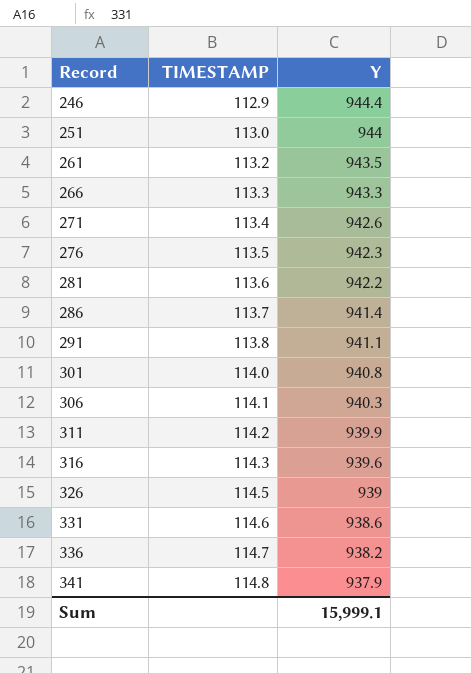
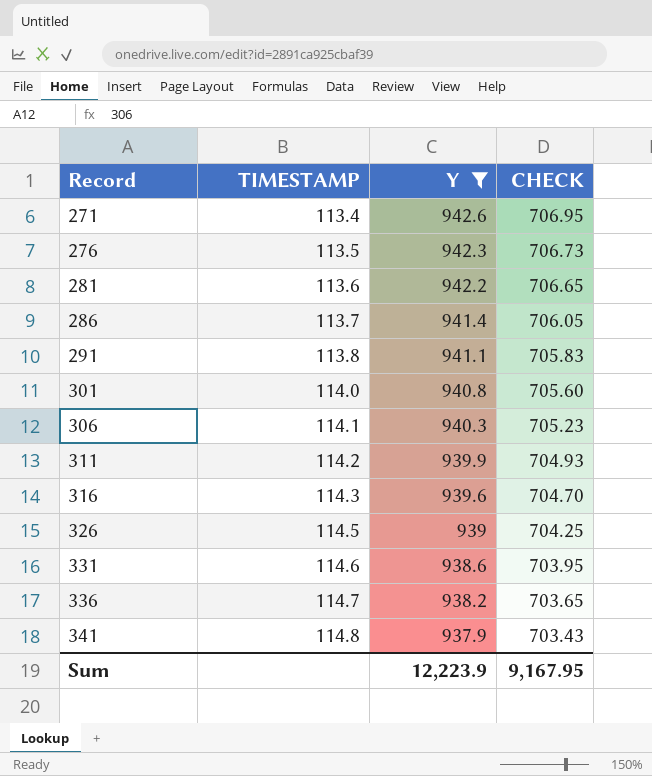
filter: none -> Y <= 942.6
column CHECK | formula: none -> [Y] * 0.75
Sum | Y: 15,999.1 -> 12,223.9

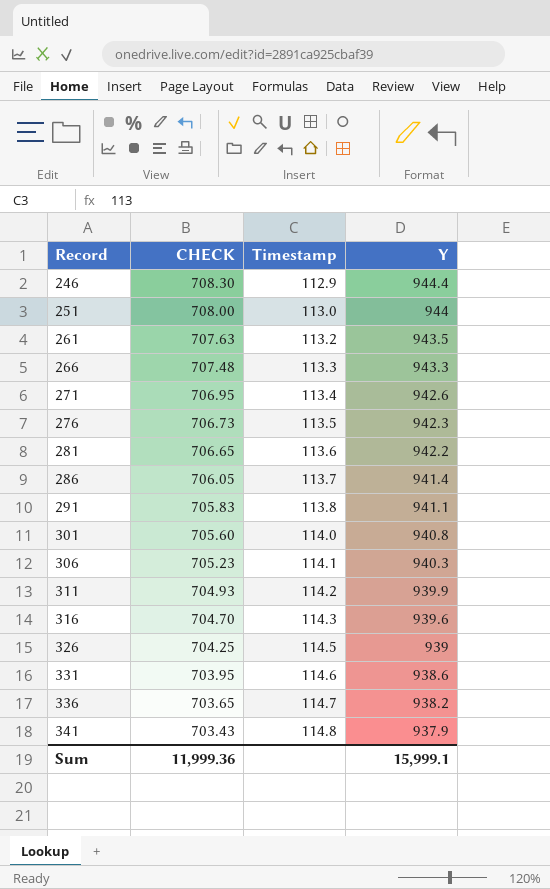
filter: Y <= 942.6 -> none
column CHECK | position: 4 -> 2
column name: TIMESTAMP -> Timestamp
Sum | CHECK: 9,167.95 -> 11,999.36
Sum | Y: 12,223.9 -> 15,999.1

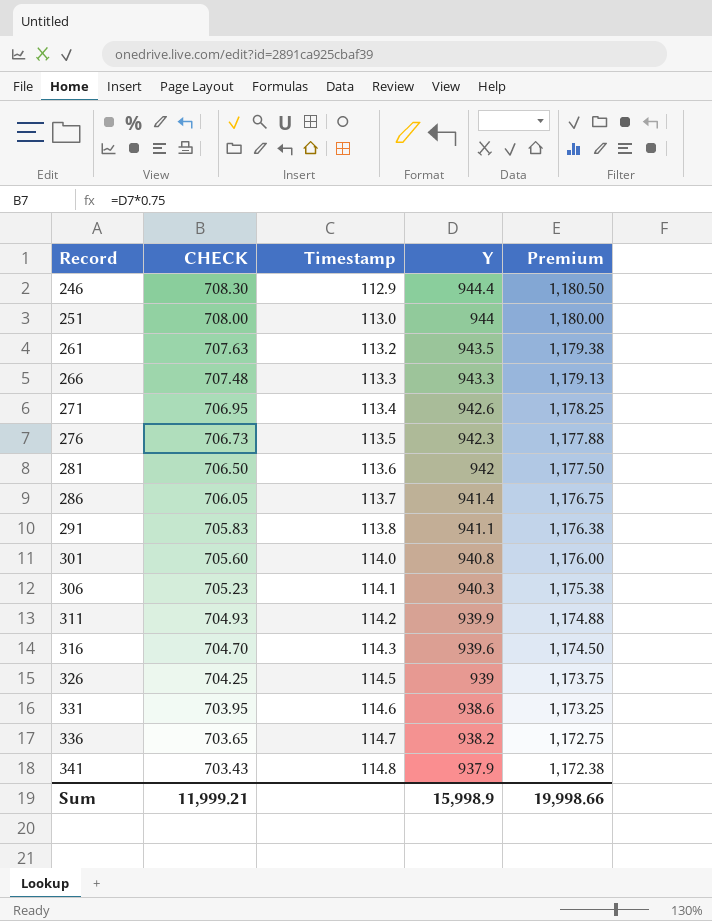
column Premium | formula: none -> [Y] * 1.25
281 | CHECK: 706.65 -> 706.50
281 | Y: 942.2 -> 942
Sum | CHECK: 11,999.36 -> 11,999.21
Sum | Y: 15,999.1 -> 15,998.9

